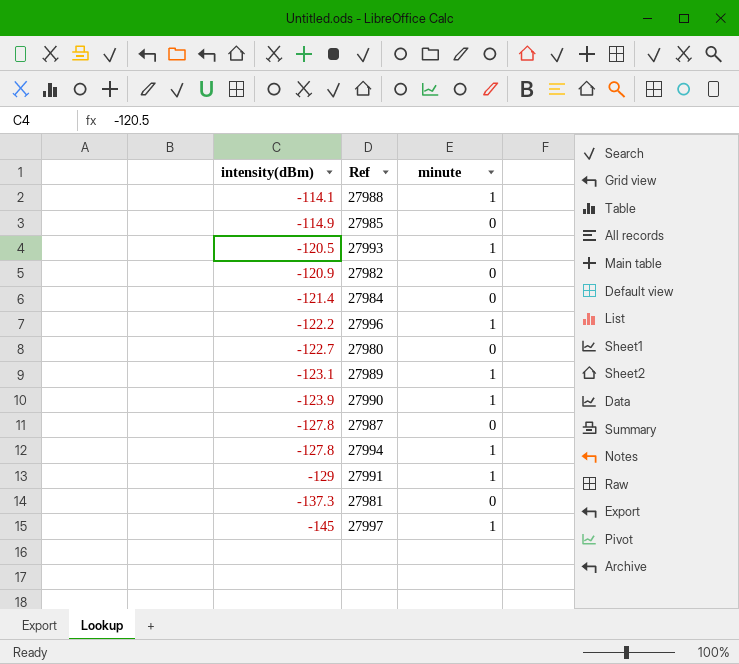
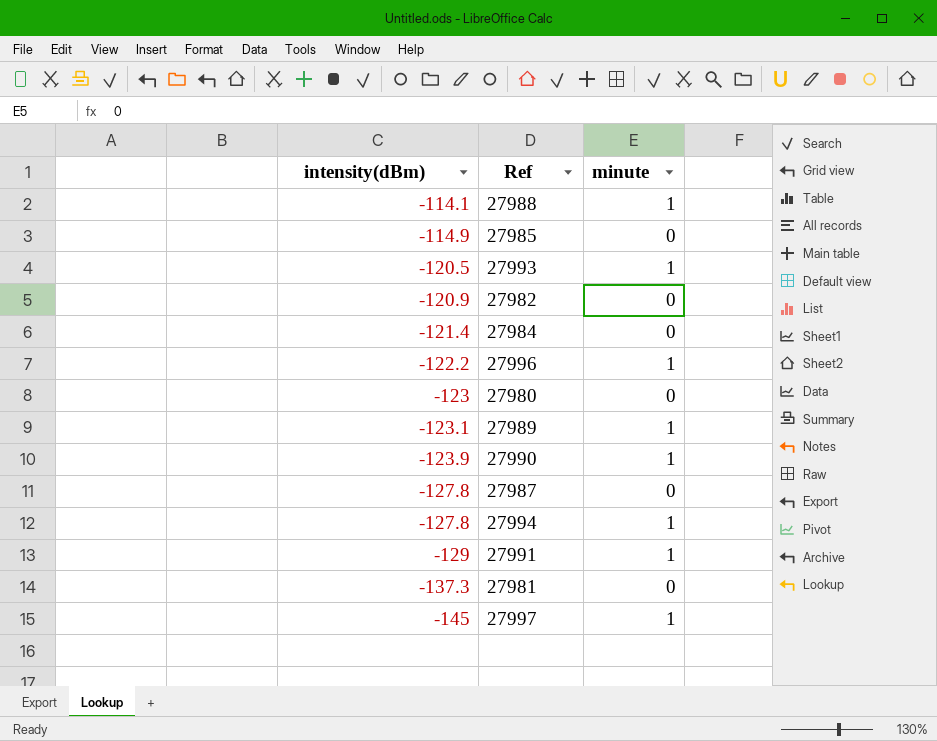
27980 | intensity(dBm): -122.7 -> -123

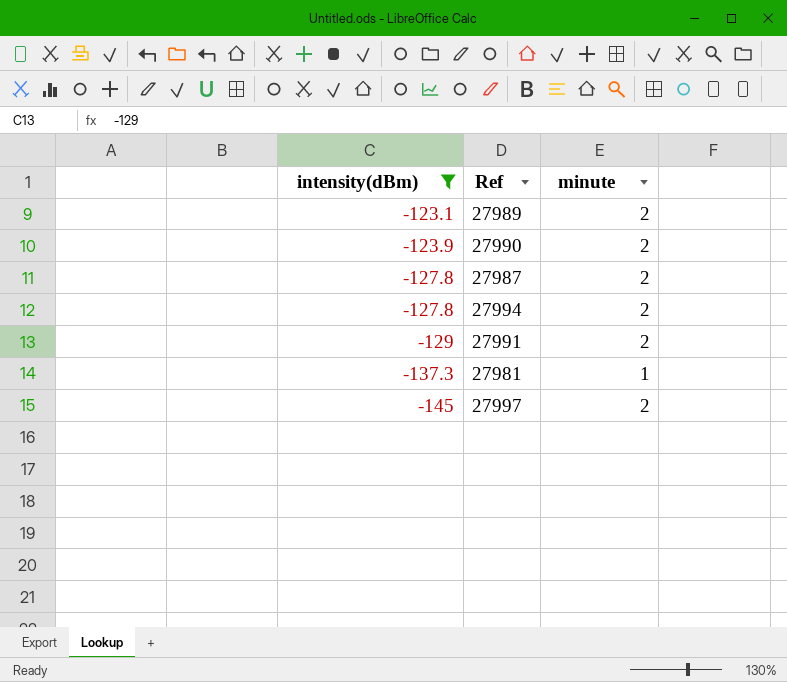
filter: none -> intensity(dBm) <= -123.1
27989 | minute: 1 -> 2
27990 | minute: 1 -> 2
27987 | minute: 0 -> 2
27994 | minute: 1 -> 2
27991 | minute: 1 -> 2
27981 | minute: 0 -> 1
27997 | minute: 1 -> 2

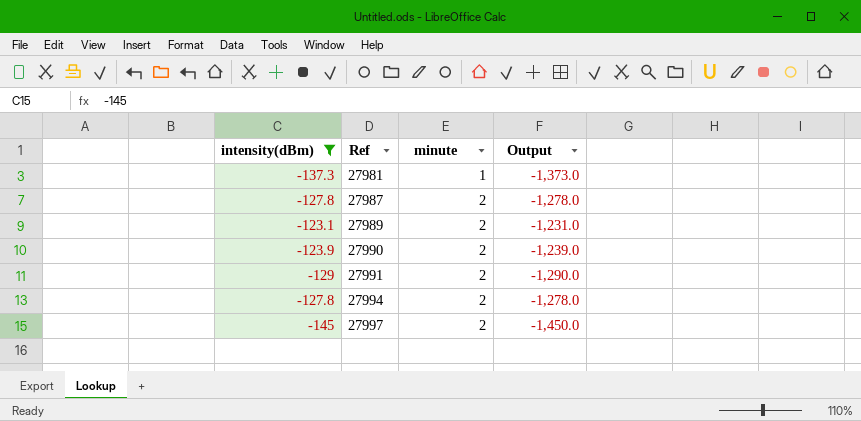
row order: intensity(dBm) descending -> Ref ascending
column Output | formula: none -> [intensity(dBm)] * 10

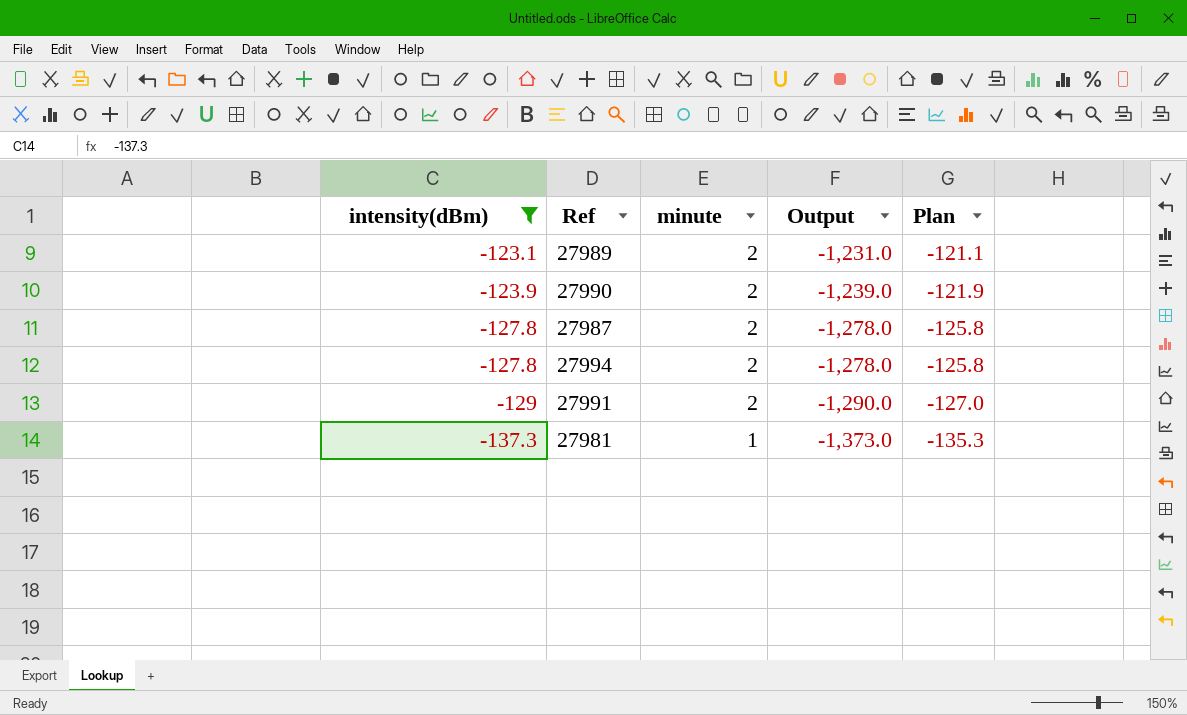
row order: Ref ascending -> intensity(dBm) descending
column Plan | formula: none -> [intensity(dBm)] + 2
row 27997: -145 | 2 | -1,450.0 -> none

